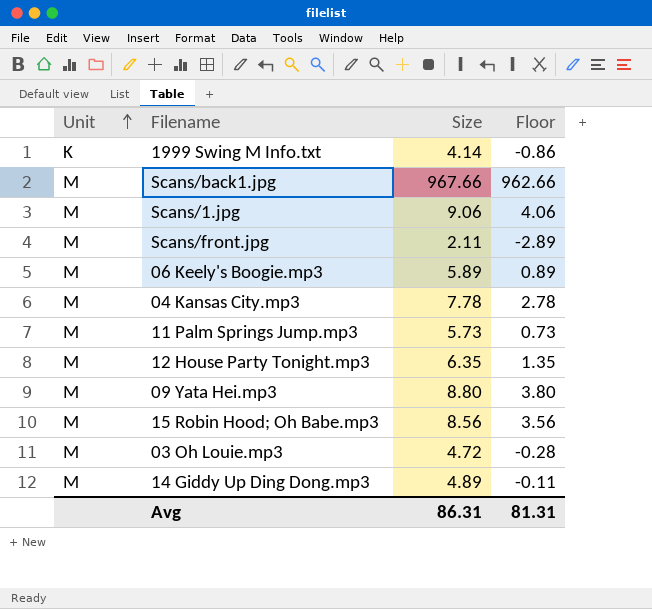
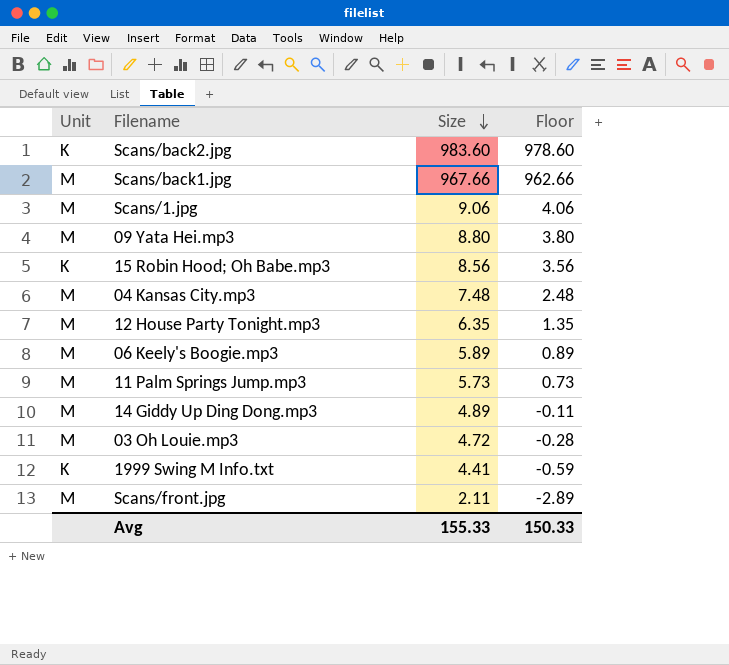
row order: Unit ascending -> Size descending
row Scans/back2.jpg: none -> K | 983.60 | 978.60
15 Robin Hood; Oh Babe.mp3 | Unit: M -> K
04 Kansas City.mp3 | Size: 7.78 -> 7.48
04 Kansas City.mp3 | Floor: 2.78 -> 2.48
1999 Swing M Info.txt | Size: 4.14 -> 4.41
1999 Swing M Info.txt | Floor: -0.86 -> -0.59
Avg | Size: 86.31 -> 155.33
Avg | Floor: 81.31 -> 150.33

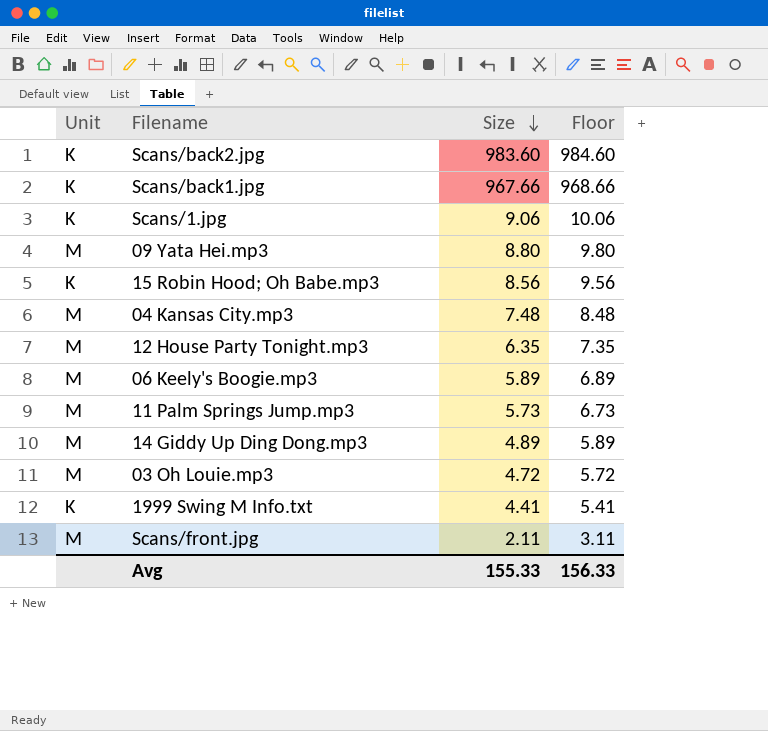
column Floor | formula: [Size] - 5 -> [Size] + 1
Scans/back1.jpg | Unit: M -> K
Scans/1.jpg | Unit: M -> K
Avg | Floor: 150.33 -> 156.33

